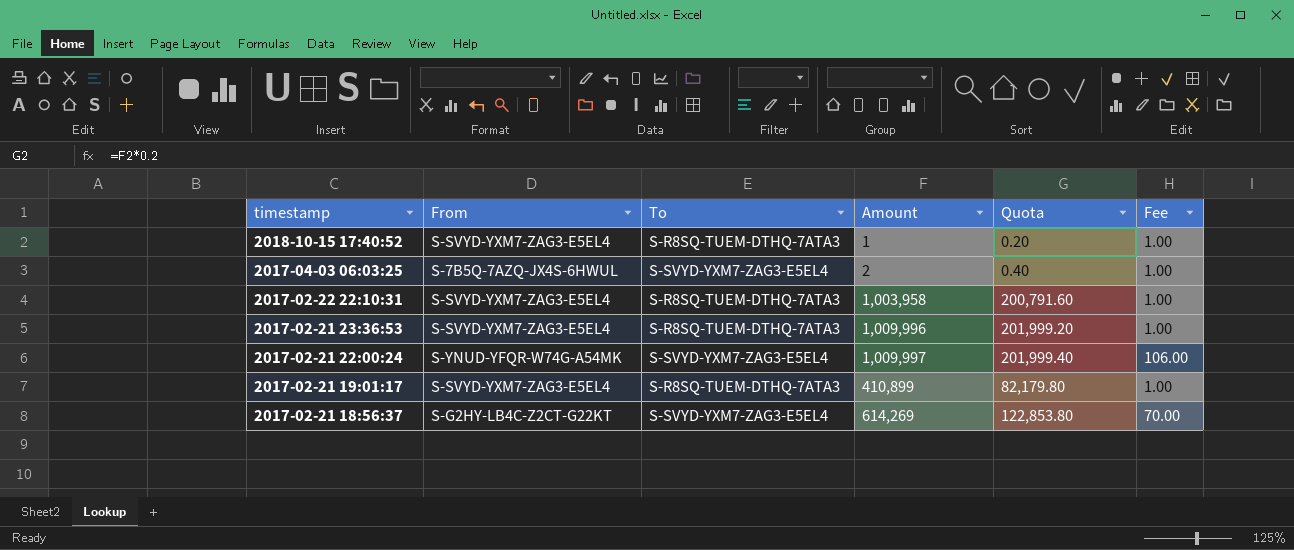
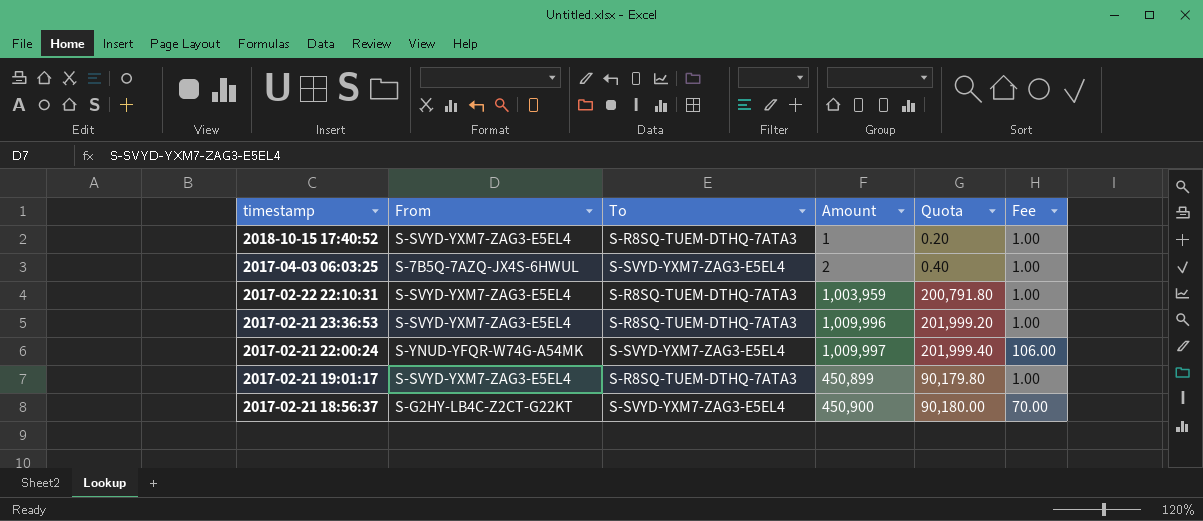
2017-02-22 22:10:31 | Amount: 1,003,958 -> 1,003,959
2017-02-22 22:10:31 | Quota: 200,791.60 -> 200,791.80
2017-02-21 19:01:17 | Amount: 410,899 -> 450,899
2017-02-21 19:01:17 | Quota: 82,179.80 -> 90,179.80
2017-02-21 18:56:37 | Amount: 614,269 -> 450,900
2017-02-21 18:56:37 | Quota: 122,853.80 -> 90,180.00

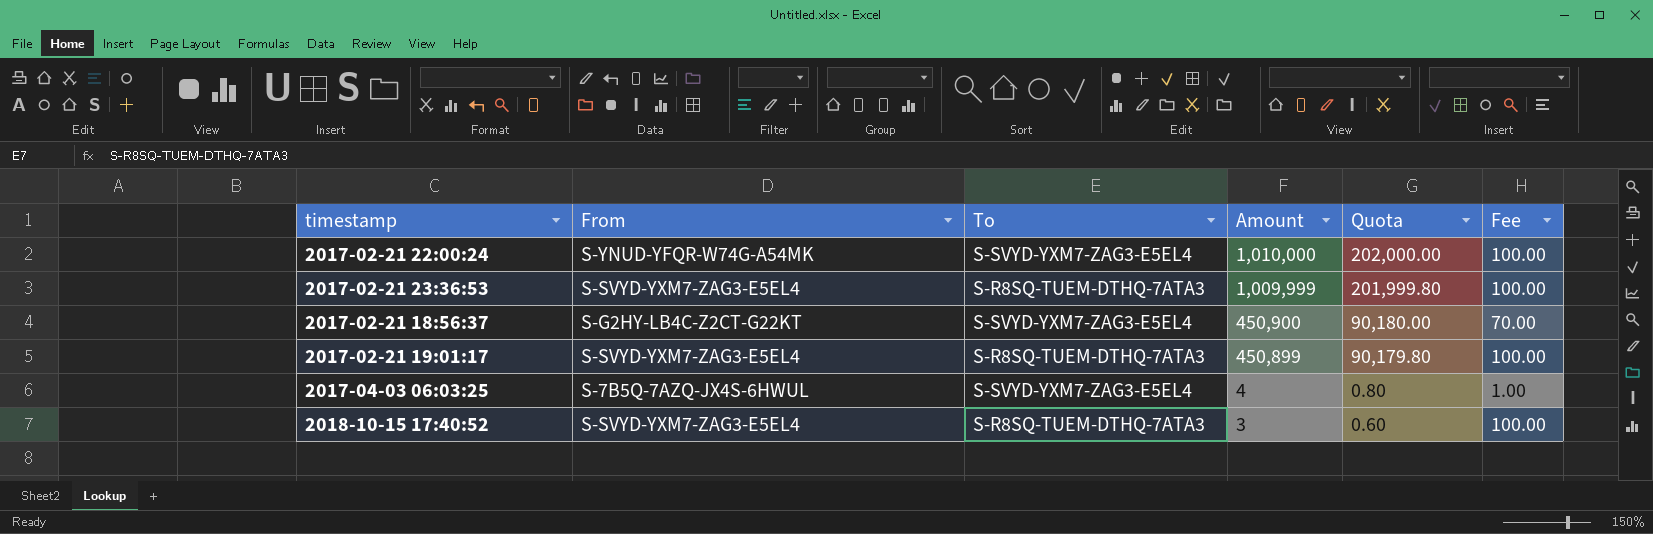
row order: timestamp descending -> Amount descending
row 2017-02-22 22:10:31: S-SVYD-YXM7-ZAG3-E5EL4 | S-R8SQ-TUEM-DTHQ-7ATA3 | 1,003,959 | 200,791.80 | 1.00 -> none
2017-02-21 22:00:24 | Amount: 1,009,997 -> 1,010,000
2017-02-21 22:00:24 | Quota: 201,999.40 -> 202,000.00
2017-02-21 22:00:24 | Fee: 106.00 -> 100.00
2017-02-21 23:36:53 | Amount: 1,009,996 -> 1,009,999
2017-02-21 23:36:53 | Quota: 201,999.20 -> 201,999.80
2017-02-21 23:36:53 | Fee: 1.00 -> 100.00
2017-02-21 19:01:17 | Fee: 1.00 -> 100.00
2017-04-03 06:03:25 | Amount: 2 -> 4
2017-04-03 06:03:25 | Quota: 0.40 -> 0.80
2018-10-15 17:40:52 | Amount: 1 -> 3
2018-10-15 17:40:52 | Quota: 0.20 -> 0.60
2018-10-15 17:40:52 | Fee: 1.00 -> 100.00

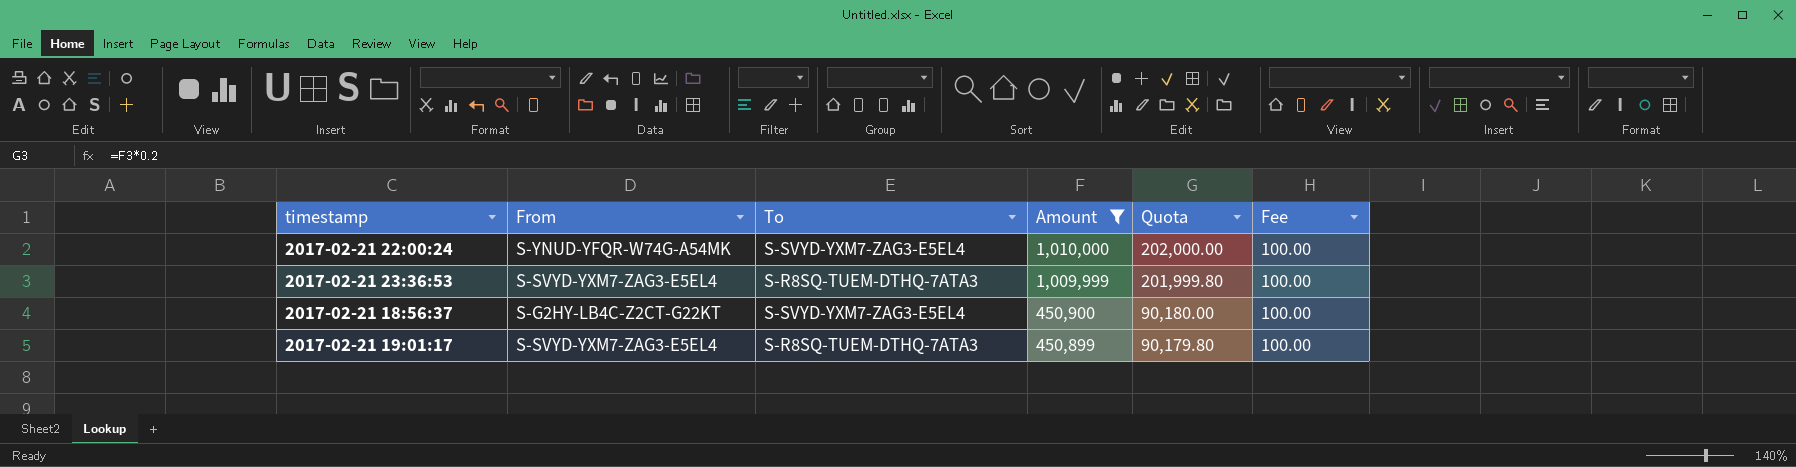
filter: none -> Amount >= 450,899
2017-02-21 18:56:37 | Fee: 70.00 -> 100.00

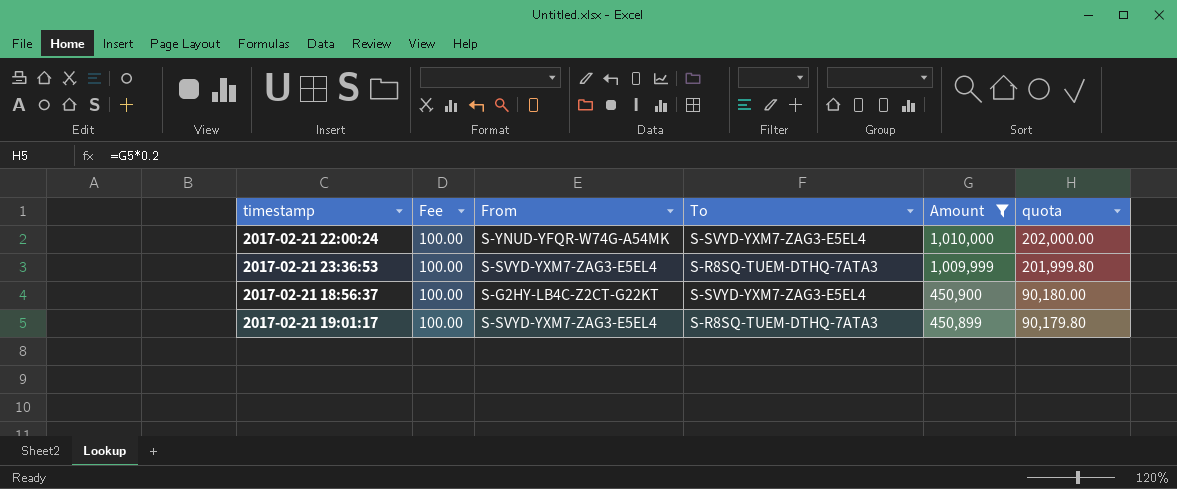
column Fee | position: 6 -> 2
column name: Quota -> quota

